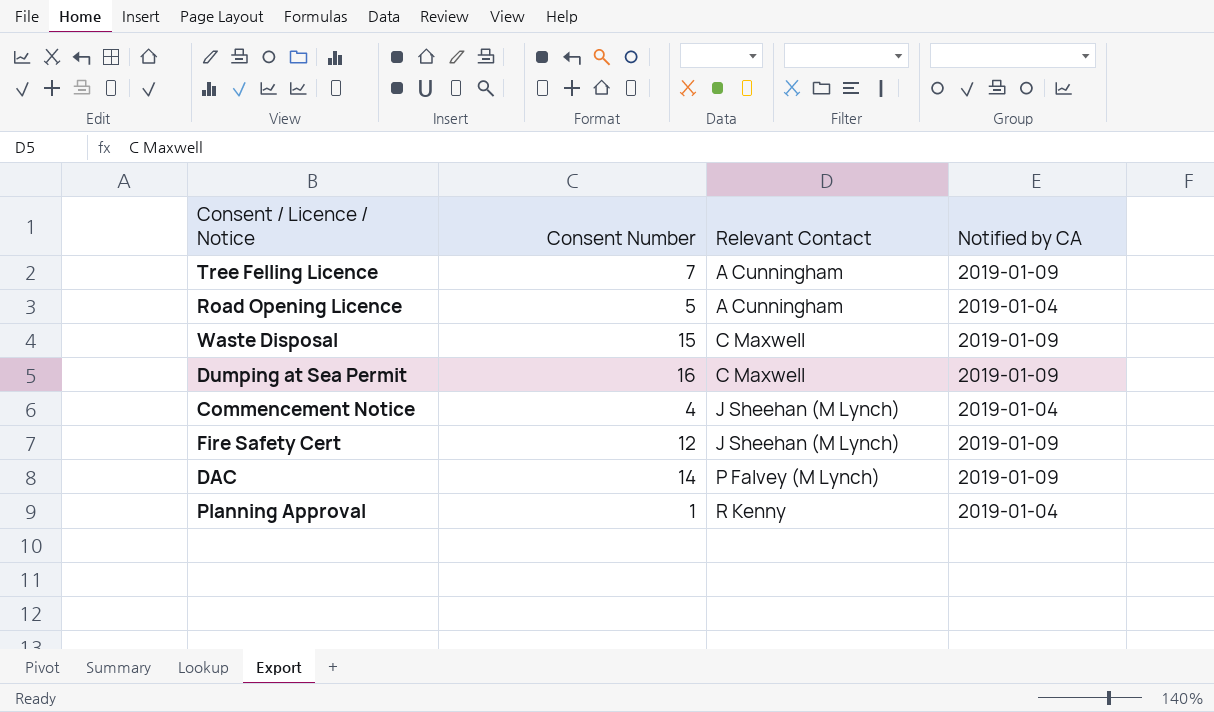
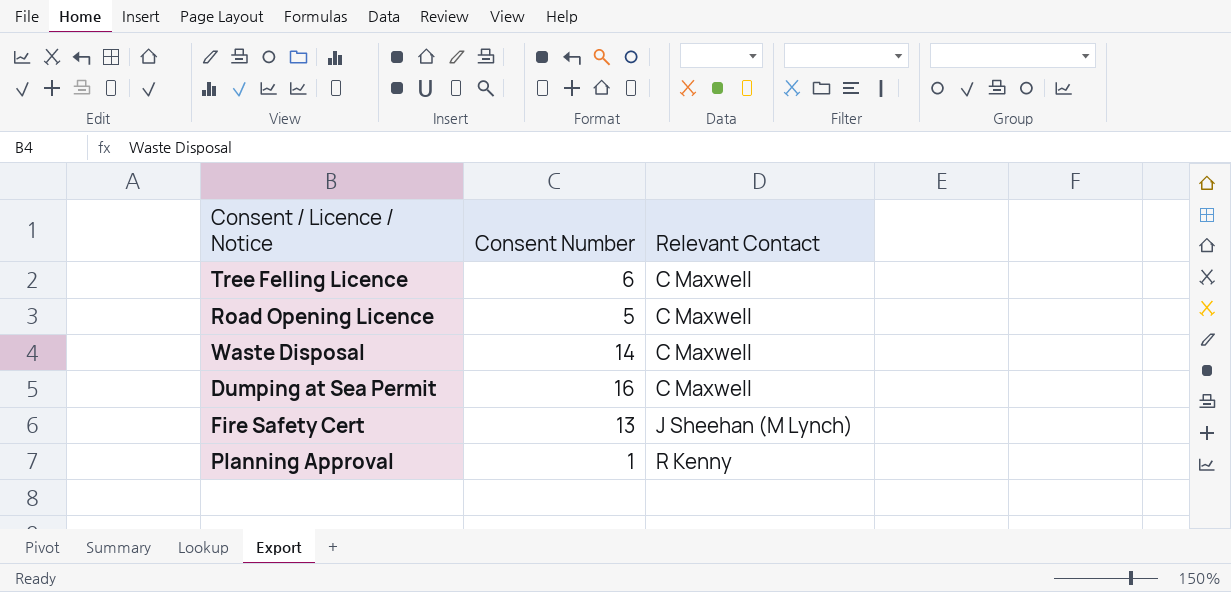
column Notified by CA | position: 4 -> none
row Commencement Notice: 4 | J Sheehan (M Lynch) | 2019-01-04 -> none
row DAC: 14 | P Falvey (M Lynch) | 2019-01-09 -> none
Tree Felling Licence | Consent Number: 7 -> 6
Tree Felling Licence | Relevant Contact: A Cunningham -> C Maxwell
Road Opening Licence | Relevant Contact: A Cunningham -> C Maxwell
Waste Disposal | Consent Number: 15 -> 14
Fire Safety Cert | Consent Number: 12 -> 13

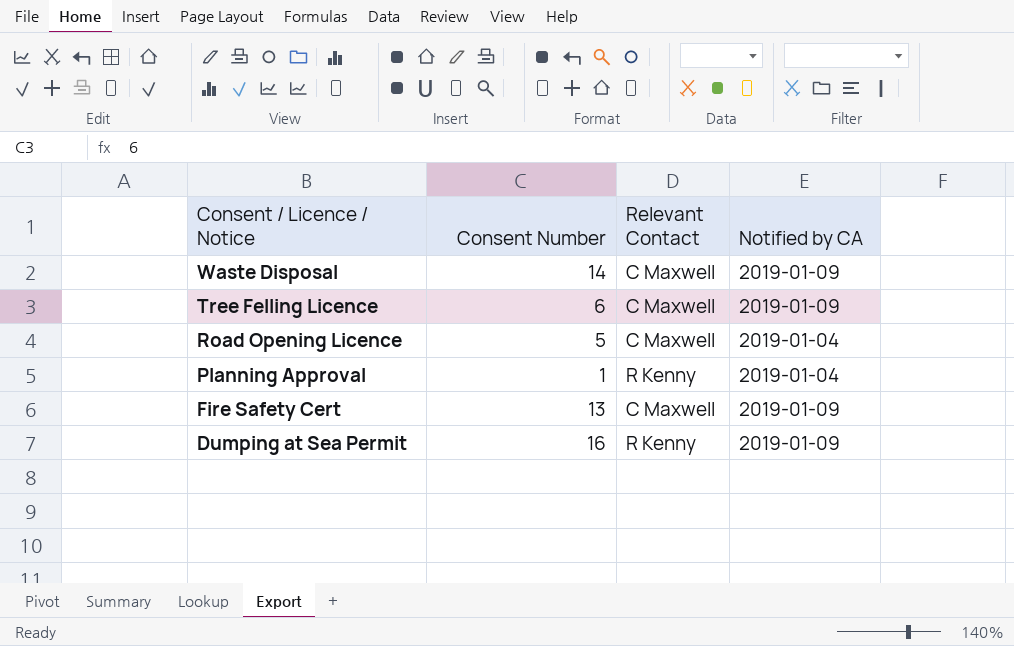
row order: Relevant Contact ascending -> Consent / Licence / Notice descending
column Notified by CA | position: none -> 4
Fire Safety Cert | Relevant Contact: J Sheehan (M Lynch) -> C Maxwell
Dumping at Sea Permit | Relevant Contact: C Maxwell -> R Kenny

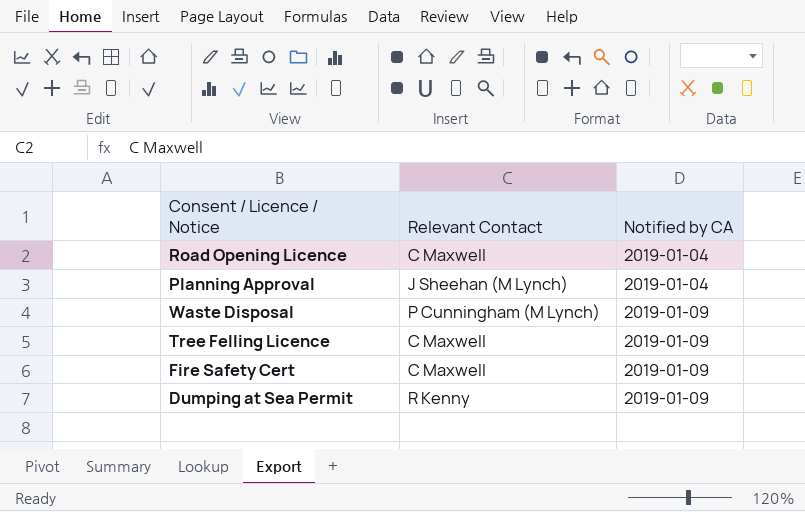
row order: Consent / Licence / Notice descending -> Notified by CA ascending
column Consent Number | position: 2 -> none
Planning Approval | Relevant Contact: R Kenny -> J Sheehan (M Lynch)
Waste Disposal | Relevant Contact: C Maxwell -> P Cunningham (M Lynch)

